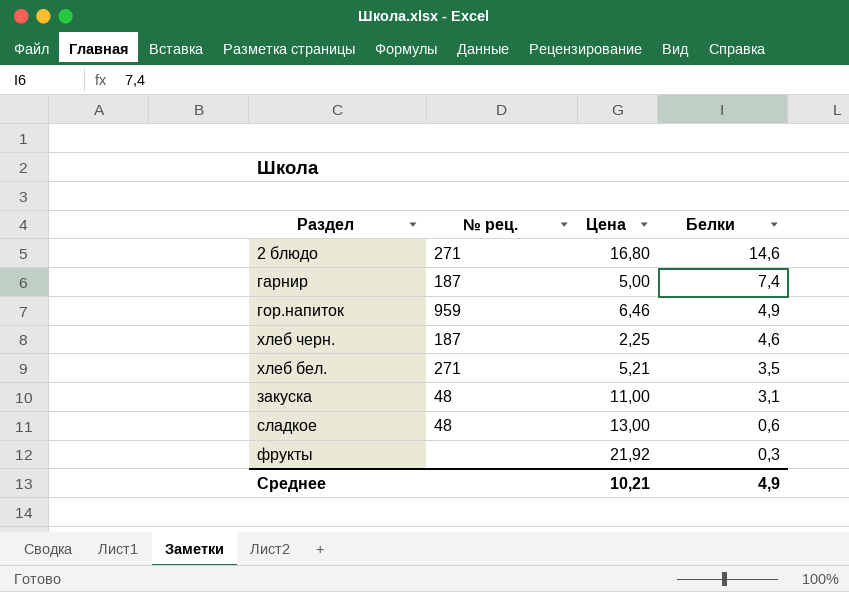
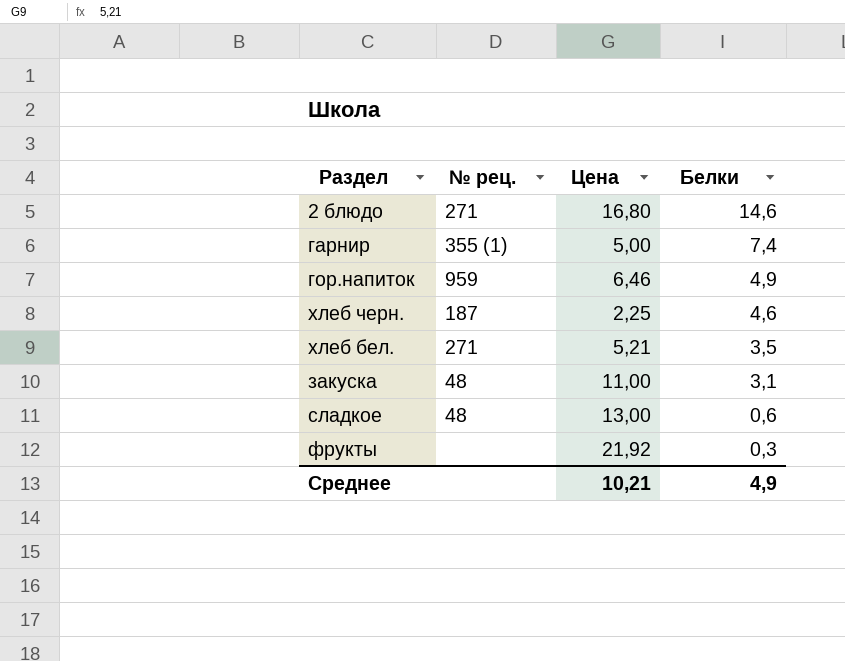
гарнир | № рец.: 187 -> 355 (1)

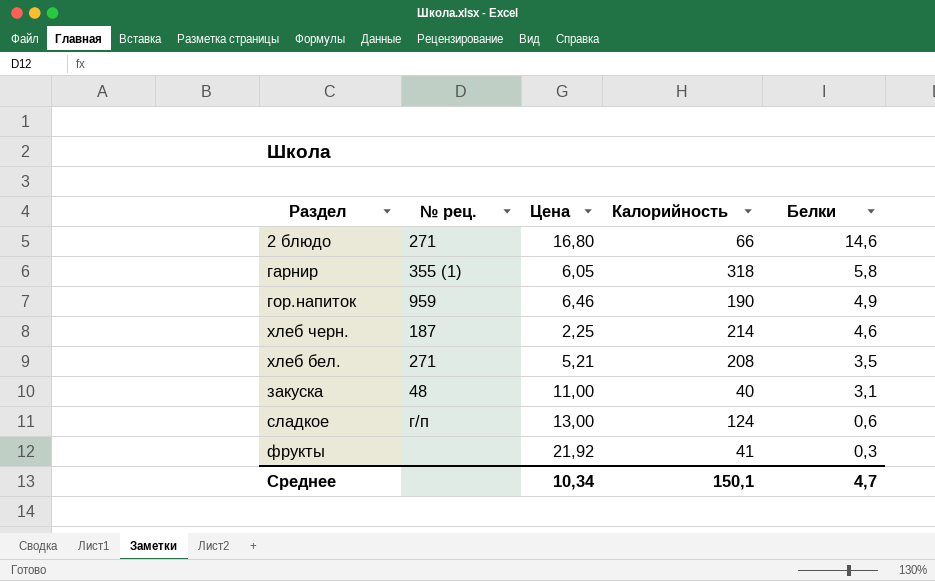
column Калорийность | position: none -> 4
гарнир | Цена: 5,00 -> 6,05
гарнир | Белки: 7,4 -> 5,8
сладкое | № рец.: 48 -> г/п
Среднее | Цена: 10,21 -> 10,34
Среднее | Белки: 4,9 -> 4,7

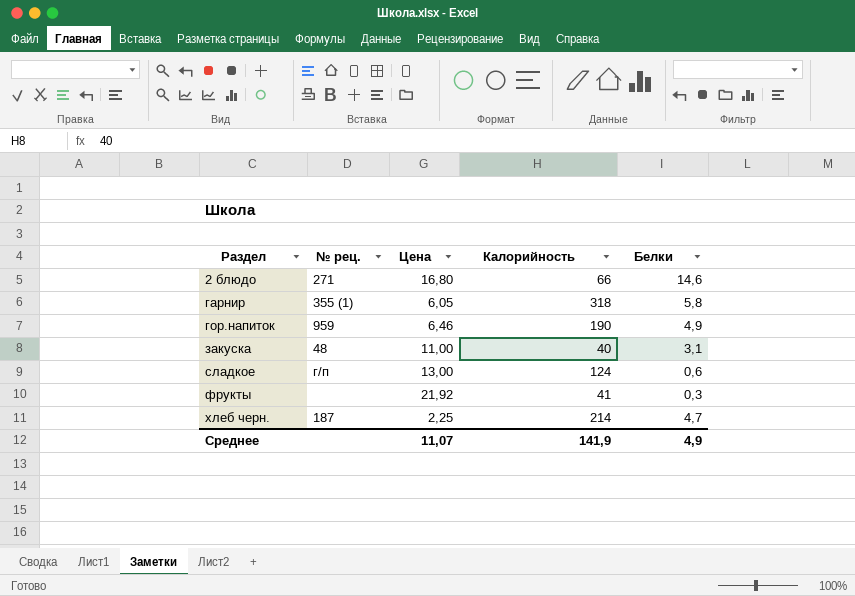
row order: Белки descending -> Раздел ascending
row хлеб бел.: 271 | 5,21 | 208 | 3,5 -> none
хлеб черн. | Белки: 4,6 -> 4,7
Среднее | Цена: 10,34 -> 11,07
Среднее | Калорийность: 150,1 -> 141,9
Среднее | Белки: 4,7 -> 4,9

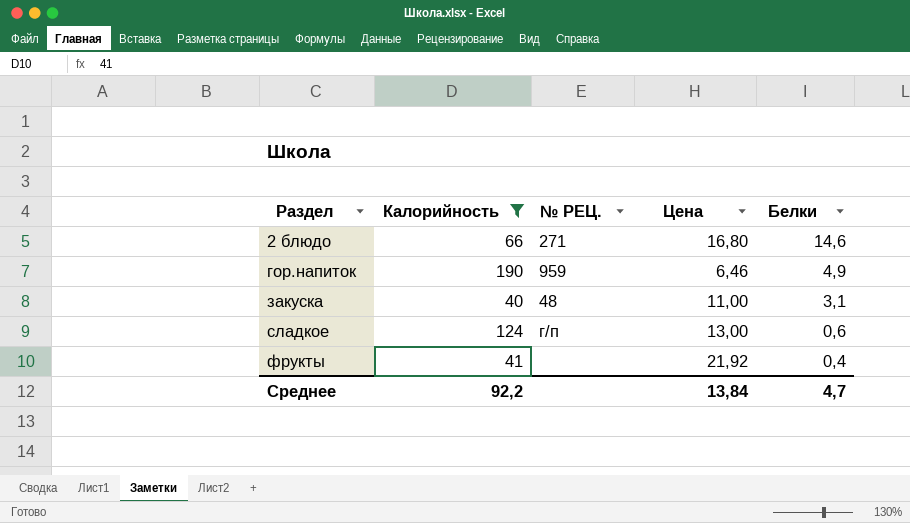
filter: none -> Калорийность <= 190
column Калорийность | position: 4 -> 2
column name: № рец. -> № РЕЦ.
фрукты | Белки: 0,3 -> 0,4
Среднее | Калорийность: 141,9 -> 92,2
Среднее | Цена: 11,07 -> 13,84
Среднее | Белки: 4,9 -> 4,7

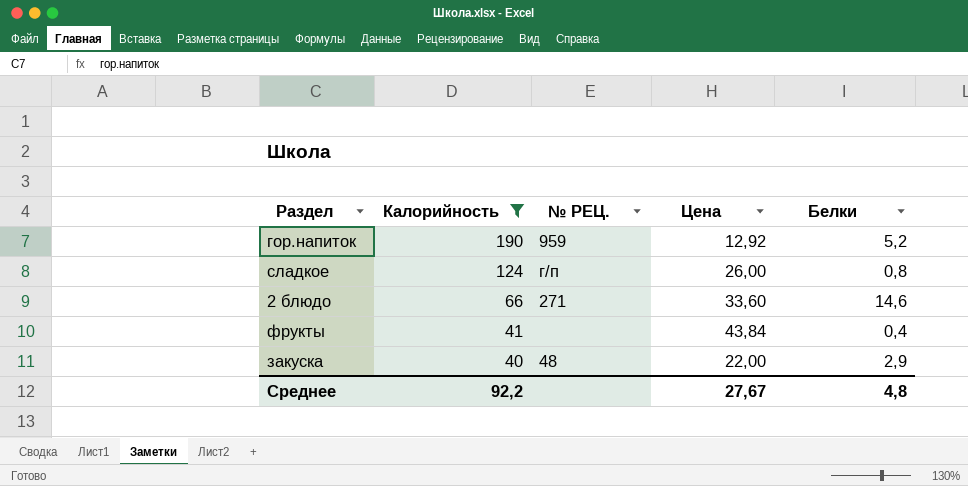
row order: Раздел ascending -> Калорийность descending
гор.напиток | Цена: 6,46 -> 12,92
гор.напиток | Белки: 4,9 -> 5,2
сладкое | Цена: 13,00 -> 26,00
сладкое | Белки: 0,6 -> 0,8
2 блюдо | Цена: 16,80 -> 33,60
фрукты | Цена: 21,92 -> 43,84
закуска | Цена: 11,00 -> 22,00
закуска | Белки: 3,1 -> 2,9
Среднее | Цена: 13,84 -> 27,67
Среднее | Белки: 4,7 -> 4,8

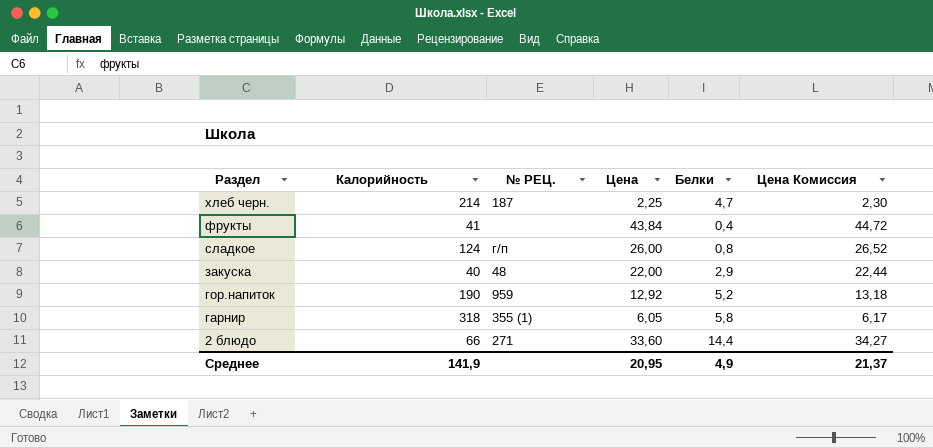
filter: Калорийность <= 190 -> none
row order: Калорийность descending -> Раздел descending
column Цена Комиссия | formula: none -> [Цена] * 1,02
2 блюдо | Белки: 14,6 -> 14,4
Среднее | Калорийность: 92,2 -> 141,9
Среднее | Цена: 27,67 -> 20,95
Среднее | Белки: 4,8 -> 4,9

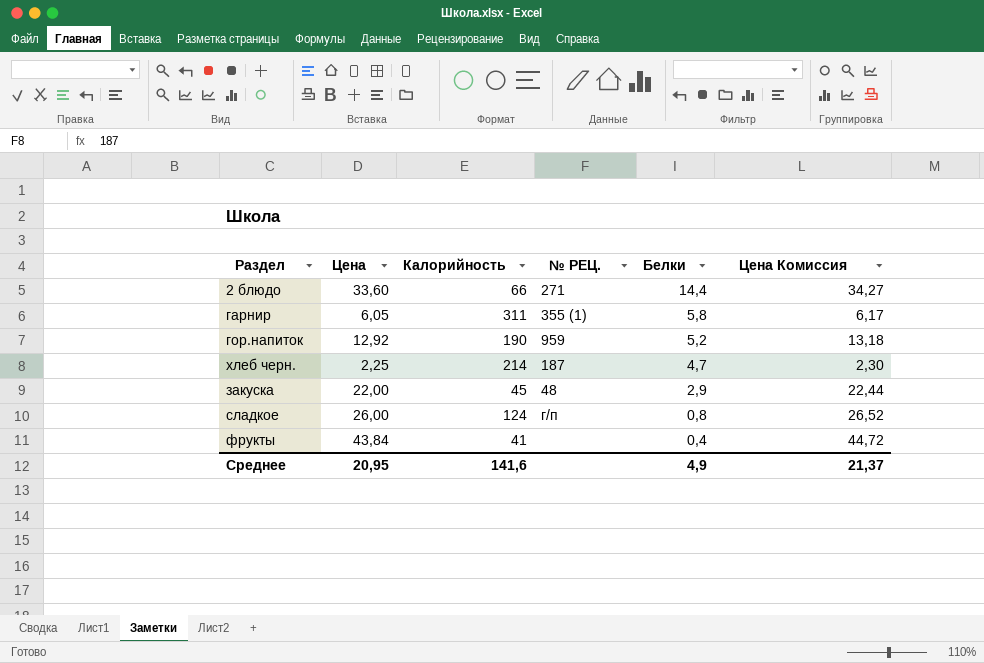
row order: Раздел descending -> Белки descending
column Цена | position: 4 -> 2
гарнир | Калорийность: 318 -> 311
закуска | Калорийность: 40 -> 45
Среднее | Калорийность: 141,9 -> 141,6

